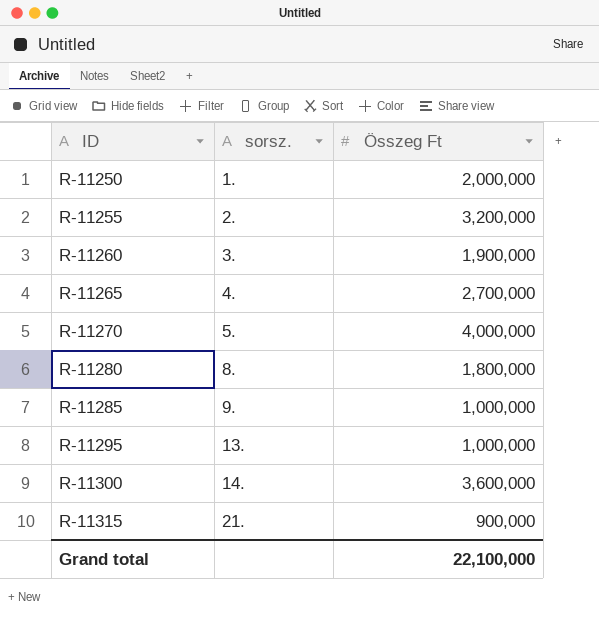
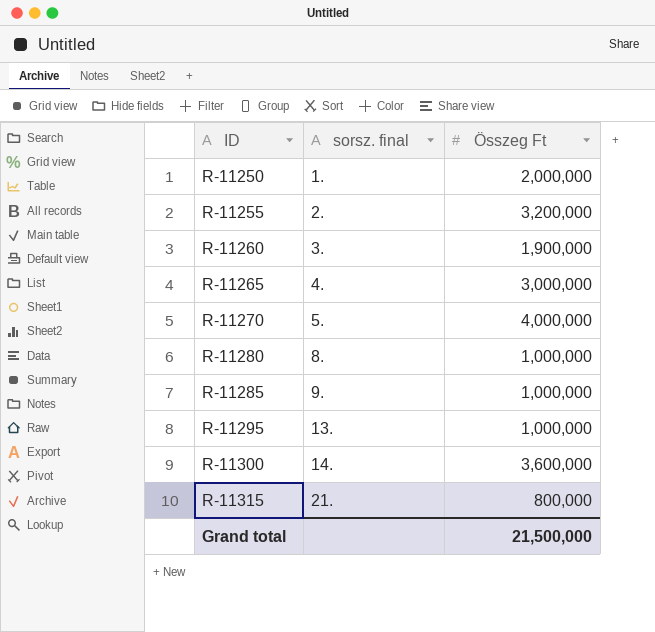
column name: sorsz. -> sorsz. final
R-11265 | Összeg Ft: 2,700,000 -> 3,000,000
R-11280 | Összeg Ft: 1,800,000 -> 1,000,000
R-11315 | Összeg Ft: 900,000 -> 800,000
Grand total | Összeg Ft: 22,100,000 -> 21,500,000

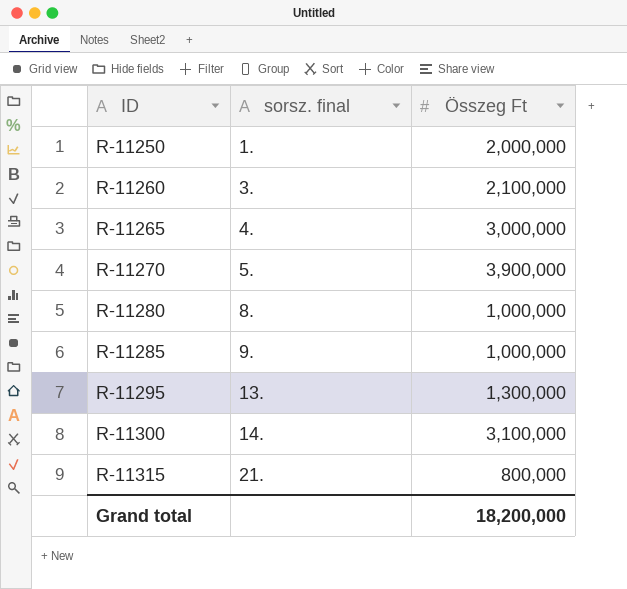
row R-11255: 2. | 3,200,000 -> none
R-11260 | Összeg Ft: 1,900,000 -> 2,100,000
R-11270 | Összeg Ft: 4,000,000 -> 3,900,000
R-11295 | Összeg Ft: 1,000,000 -> 1,300,000
R-11300 | Összeg Ft: 3,600,000 -> 3,100,000
Grand total | Összeg Ft: 21,500,000 -> 18,200,000

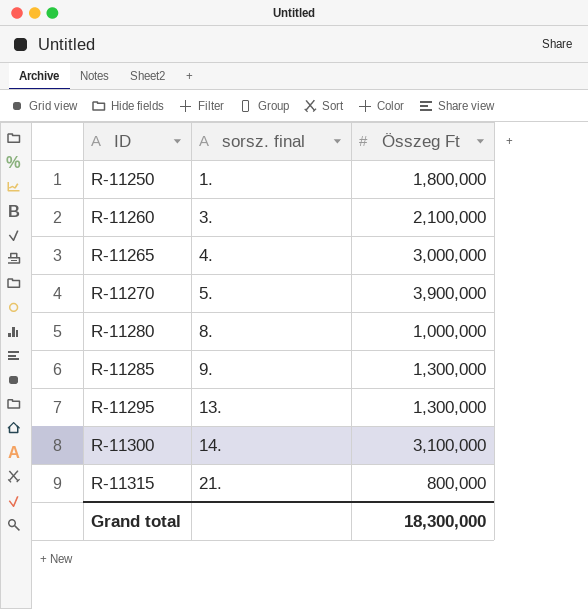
R-11250 | Összeg Ft: 2,000,000 -> 1,800,000
R-11285 | Összeg Ft: 1,000,000 -> 1,300,000
Grand total | Összeg Ft: 18,200,000 -> 18,300,000

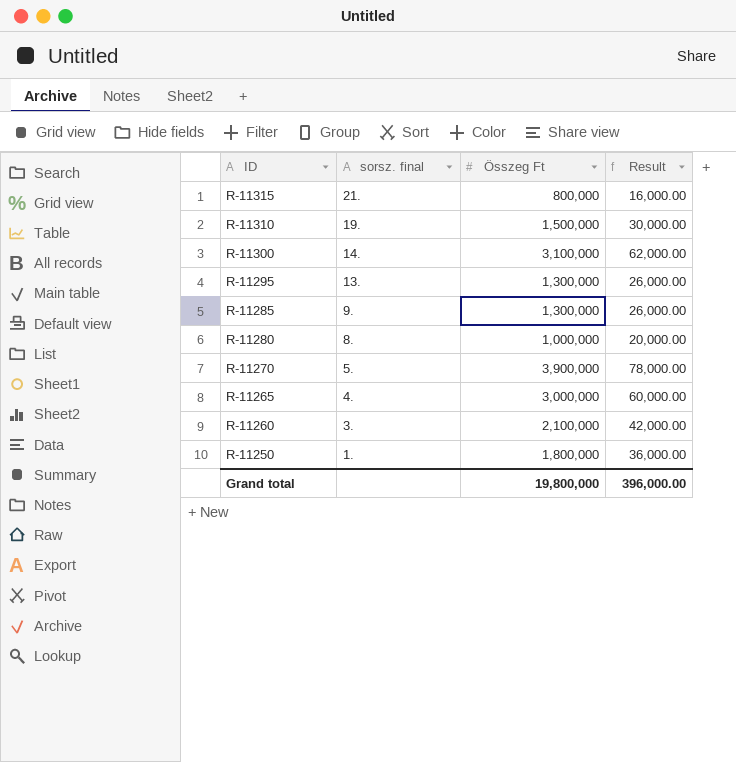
row order: ID ascending -> ID descending
column Result | formula: none -> [Összeg Ft] * 0.02
row R-11310: none -> 19. | 1,500,000 | 30,000.00
Grand total | Összeg Ft: 18,300,000 -> 19,800,000

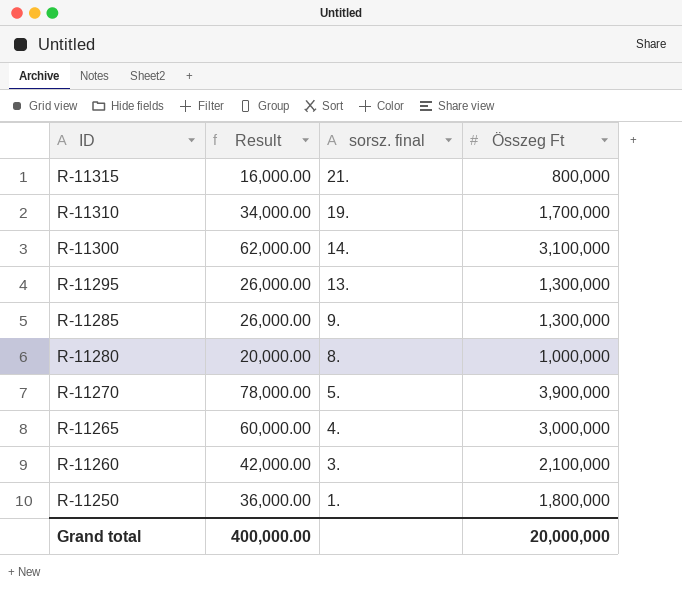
column Result | position: 4 -> 2
R-11310 | Result: 30,000.00 -> 34,000.00
R-11310 | Összeg Ft: 1,500,000 -> 1,700,000
Grand total | Result: 396,000.00 -> 400,000.00
Grand total | Összeg Ft: 19,800,000 -> 20,000,000

